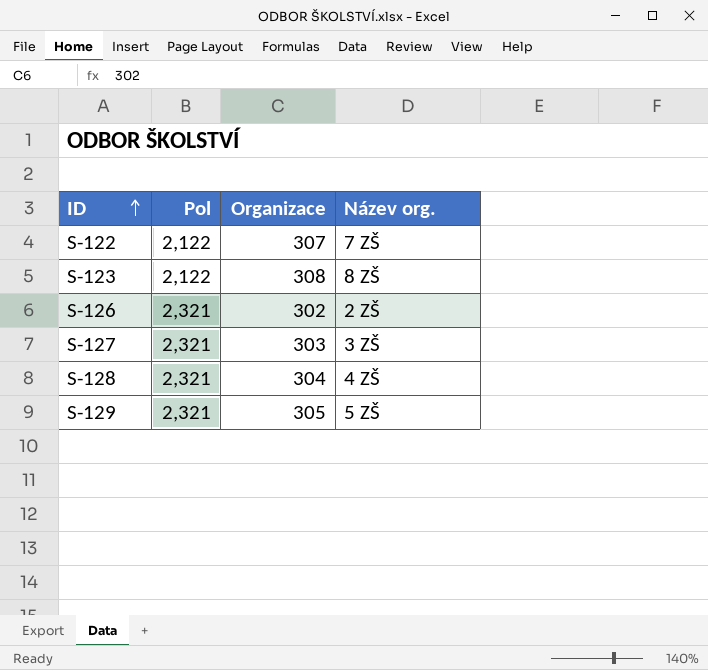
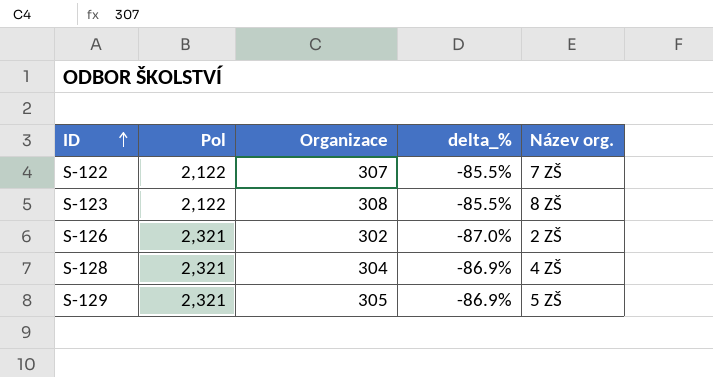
column delta_% | formula: none -> ([Organizace] - [Pol]) / [Pol]
row S-127: 2,321 | 303 | 3 ZŠ -> none

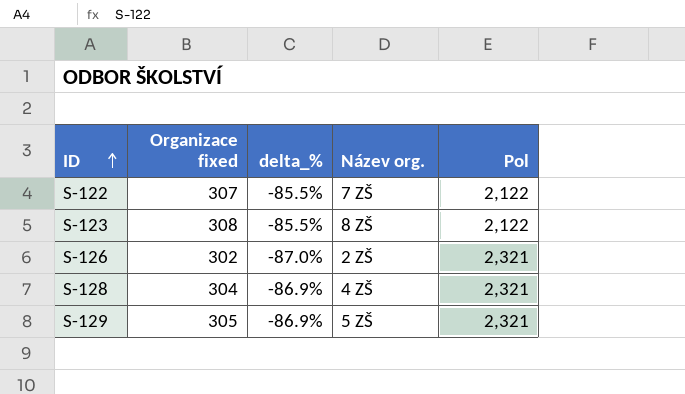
column name: Organizace -> Organizace fixed
column Pol | position: 2 -> 5

